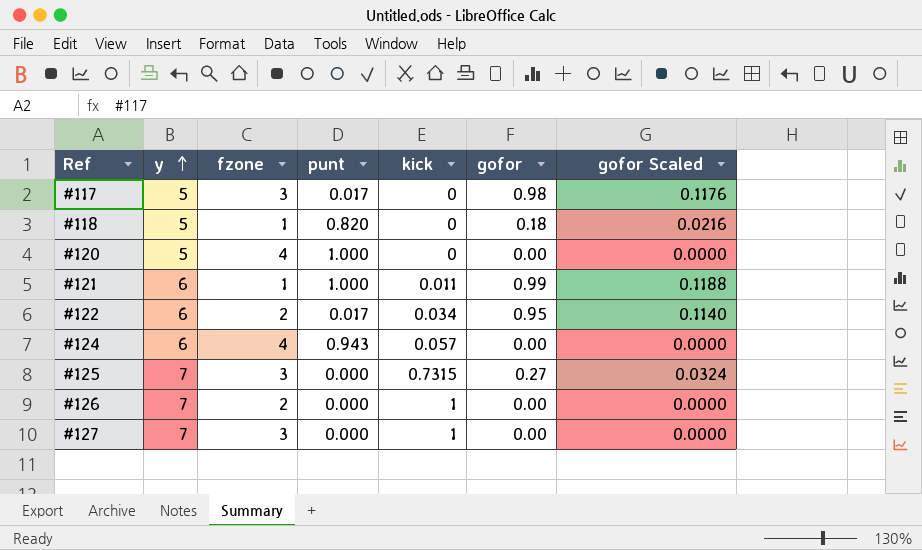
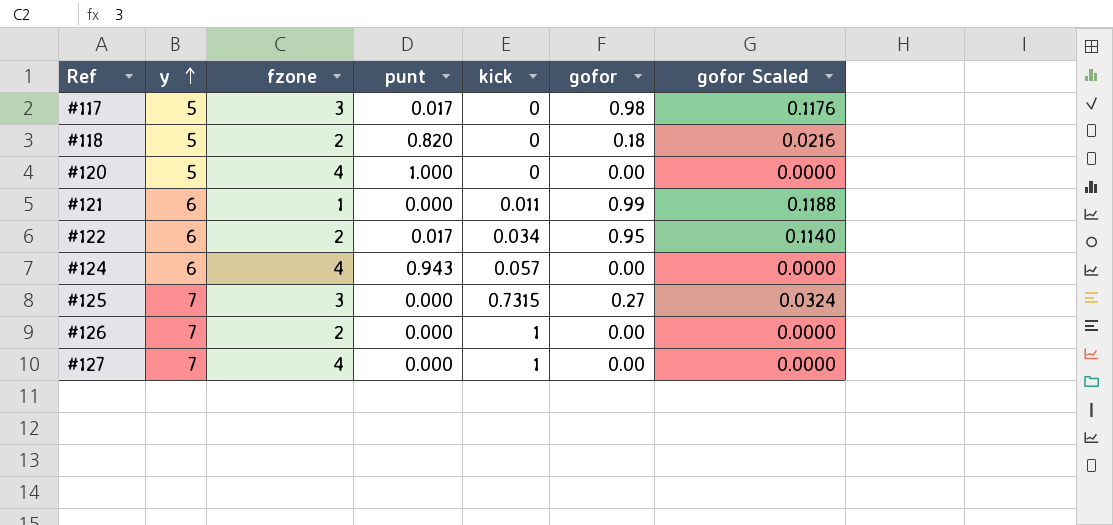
#118 | fzone: 1 -> 2
#121 | punt: 1.000 -> 0.000
#127 | fzone: 3 -> 4

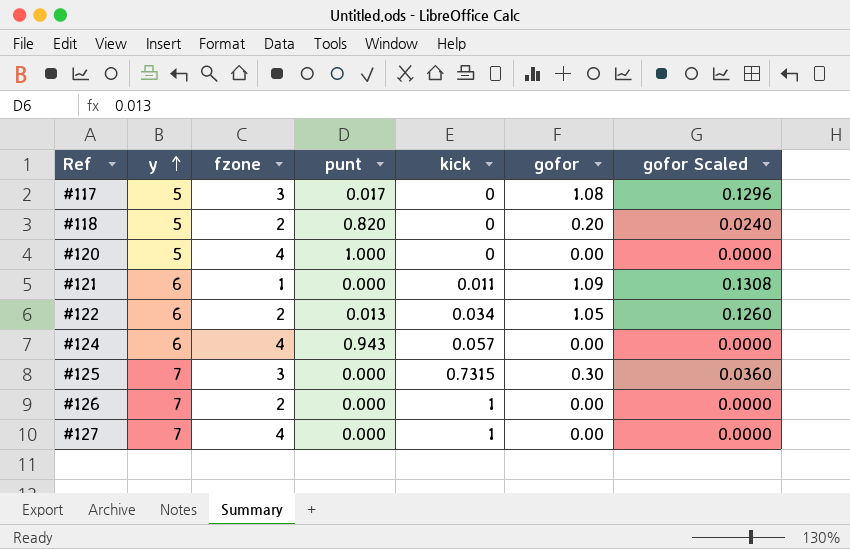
#117 | gofor: 0.98 -> 1.08
#117 | gofor Scaled: 0.1176 -> 0.1296
#118 | gofor: 0.18 -> 0.20
#118 | gofor Scaled: 0.0216 -> 0.0240
#121 | gofor: 0.99 -> 1.09
#121 | gofor Scaled: 0.1188 -> 0.1308
#122 | punt: 0.017 -> 0.013
#122 | gofor: 0.95 -> 1.05
#122 | gofor Scaled: 0.1140 -> 0.1260
#125 | gofor: 0.27 -> 0.30
#125 | gofor Scaled: 0.0324 -> 0.0360

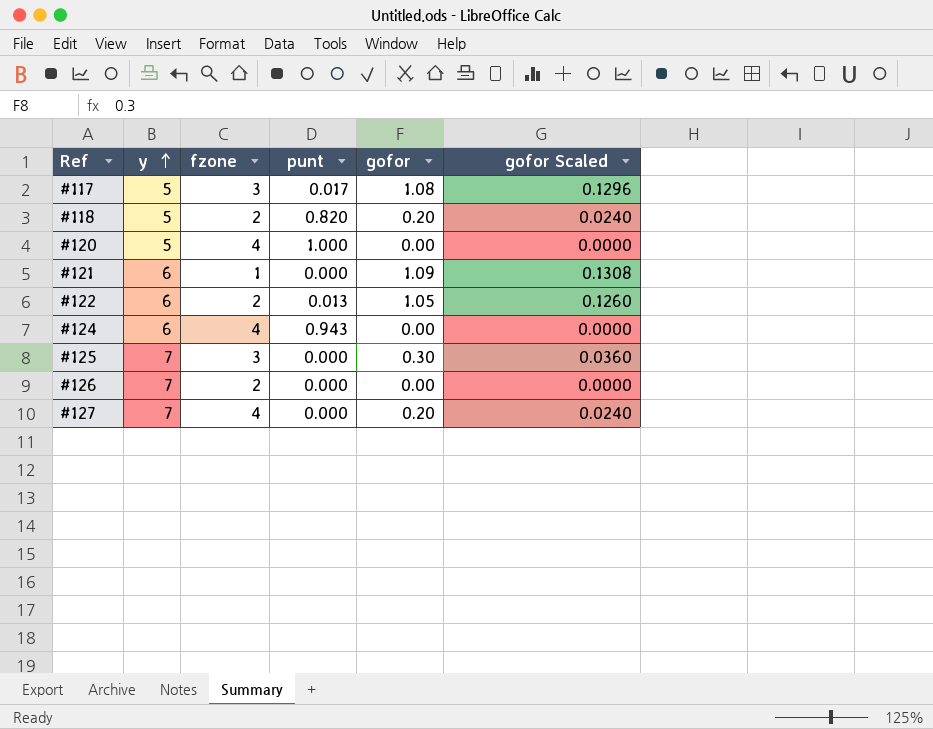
column kick | position: 5 -> none
#127 | gofor: 0.00 -> 0.20
#127 | gofor Scaled: 0.0000 -> 0.0240

